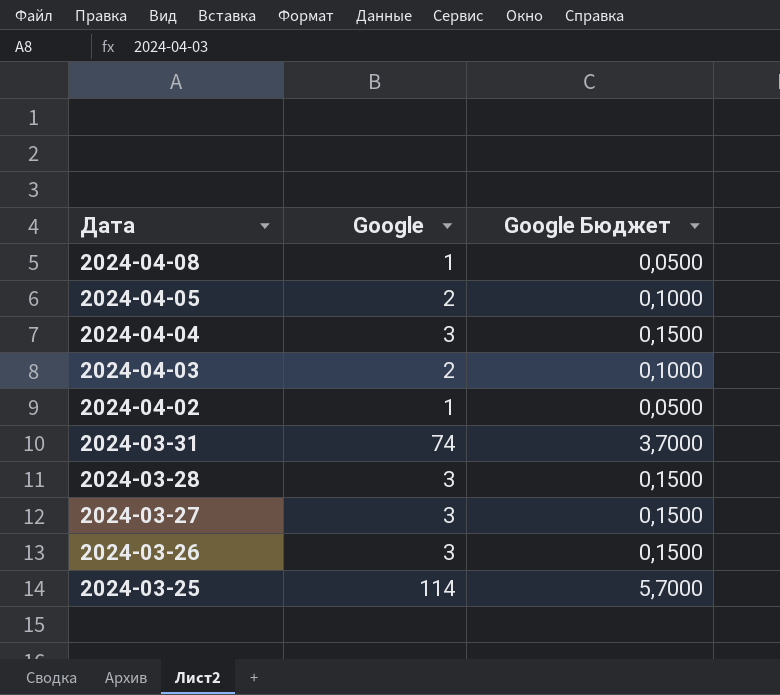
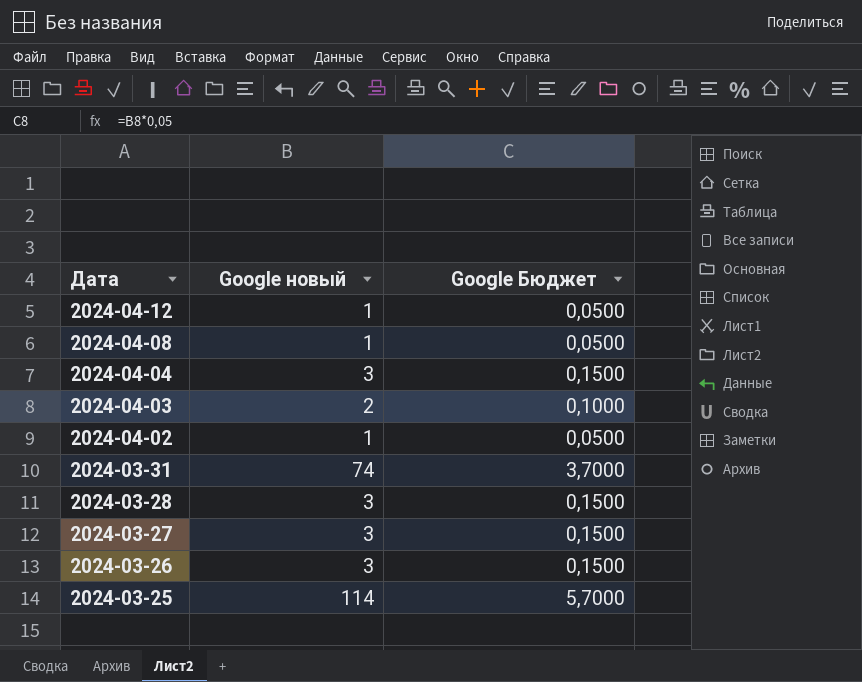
column name: Google -> Google новый
row 2024-04-05: 2 | 0,1000 -> none
row 2024-04-12: none -> 1 | 0,0500

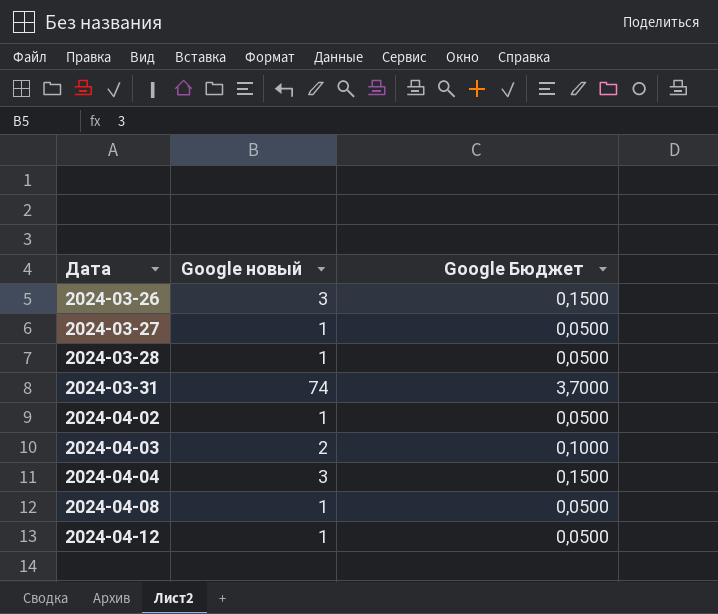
row order: Дата descending -> Дата ascending
row 2024-03-25: 114 | 5,7000 -> none
2024-03-27 | Google новый: 3 -> 1
2024-03-27 | Google Бюджет: 0,1500 -> 0,0500
2024-03-28 | Google новый: 3 -> 1
2024-03-28 | Google Бюджет: 0,1500 -> 0,0500

